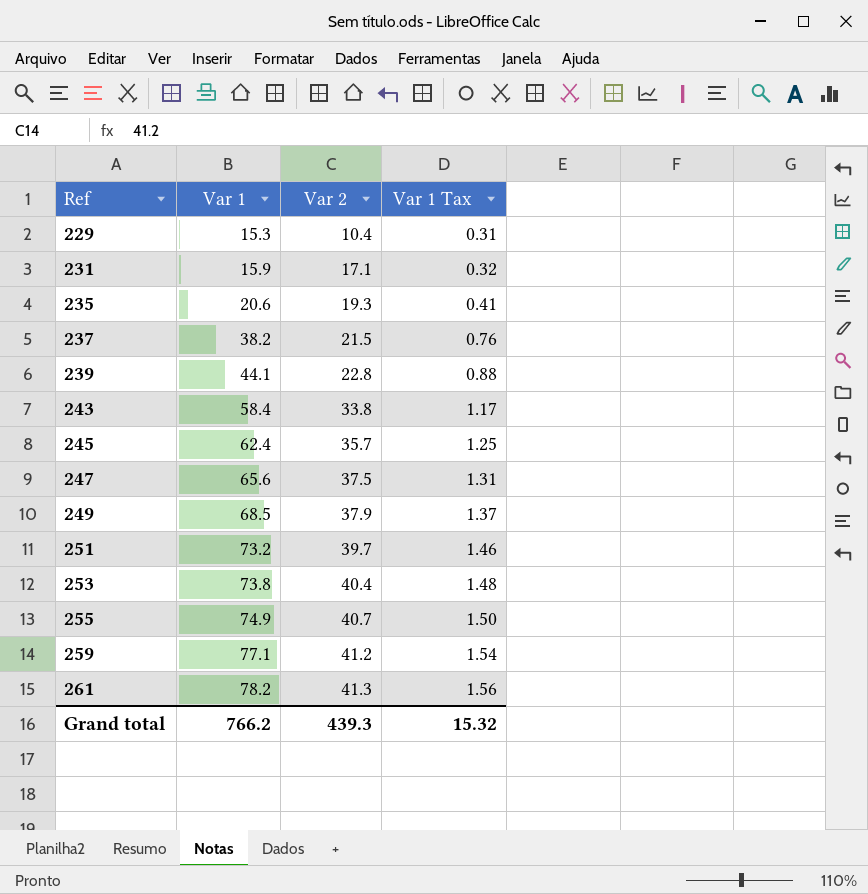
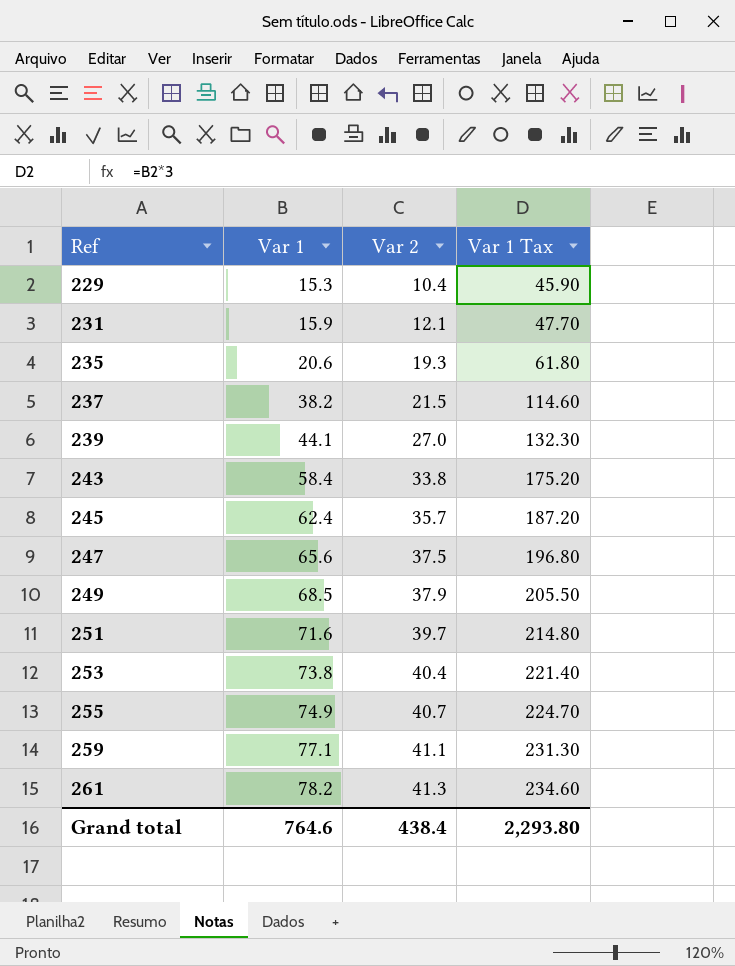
column Var 1 Tax | formula: [Var 1] * 0.02 -> [Var 1] * 3
231 | Var 2: 17.1 -> 12.1
239 | Var 2: 22.8 -> 27.0
251 | Var 1: 73.2 -> 71.6
259 | Var 2: 41.2 -> 41.1
Grand total | Var 1: 766.2 -> 764.6
Grand total | Var 2: 439.3 -> 438.4
Grand total | Var 1 Tax: 15.32 -> 2,293.80

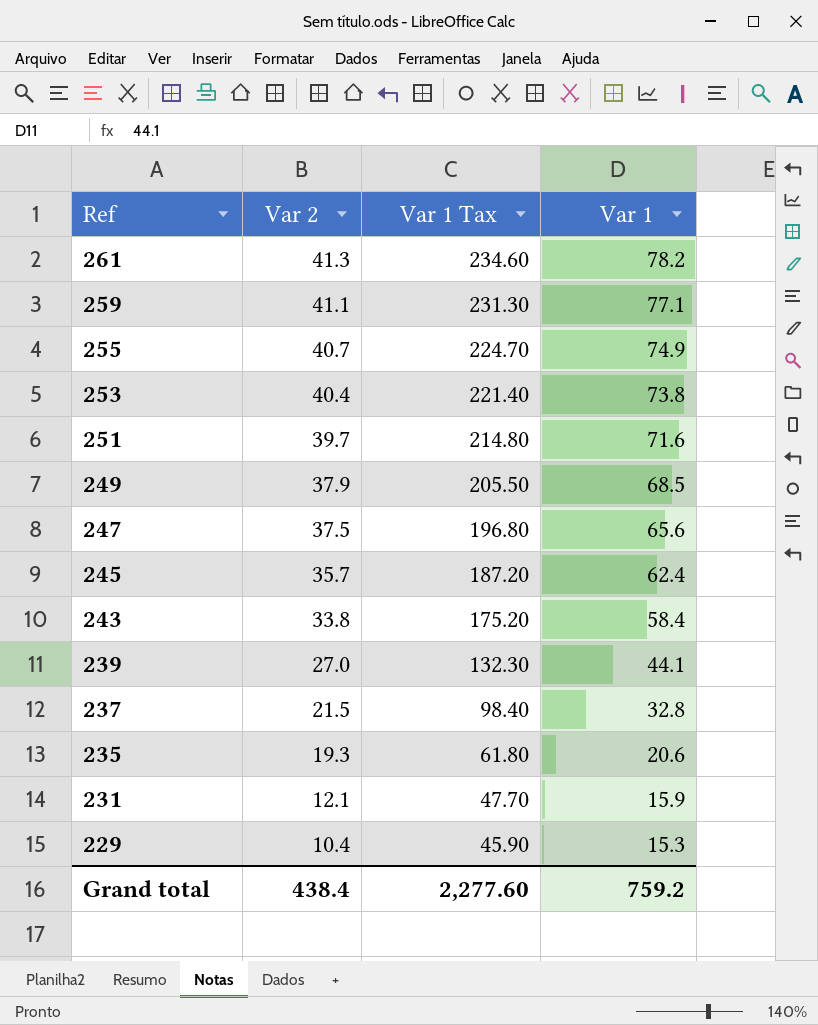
row order: Ref ascending -> Ref descending
column Var 1 | position: 2 -> 4
237 | Var 1 Tax: 114.60 -> 98.40
237 | Var 1: 38.2 -> 32.8
Grand total | Var 1 Tax: 2,293.80 -> 2,277.60
Grand total | Var 1: 764.6 -> 759.2

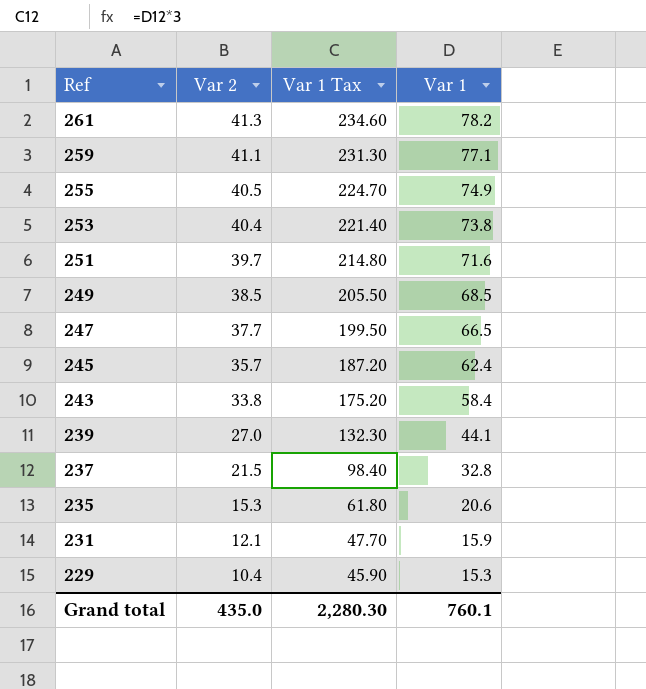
255 | Var 2: 40.7 -> 40.5
249 | Var 2: 37.9 -> 38.5
247 | Var 2: 37.5 -> 37.7
247 | Var 1 Tax: 196.80 -> 199.50
247 | Var 1: 65.6 -> 66.5
235 | Var 2: 19.3 -> 15.3
Grand total | Var 2: 438.4 -> 435.0
Grand total | Var 1 Tax: 2,277.60 -> 2,280.30
Grand total | Var 1: 759.2 -> 760.1

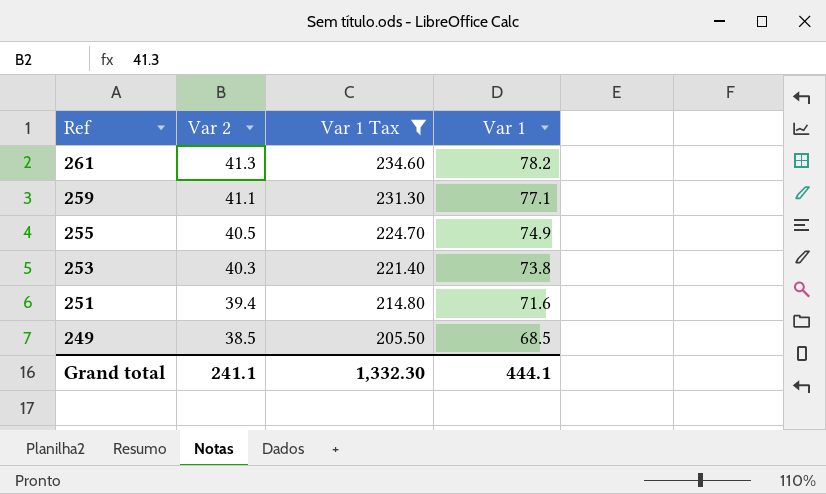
filter: none -> Var 1 Tax >= 205.50
253 | Var 2: 40.4 -> 40.3
251 | Var 2: 39.7 -> 39.4
Grand total | Var 2: 435.0 -> 241.1
Grand total | Var 1 Tax: 2,280.30 -> 1,332.30
Grand total | Var 1: 760.1 -> 444.1

